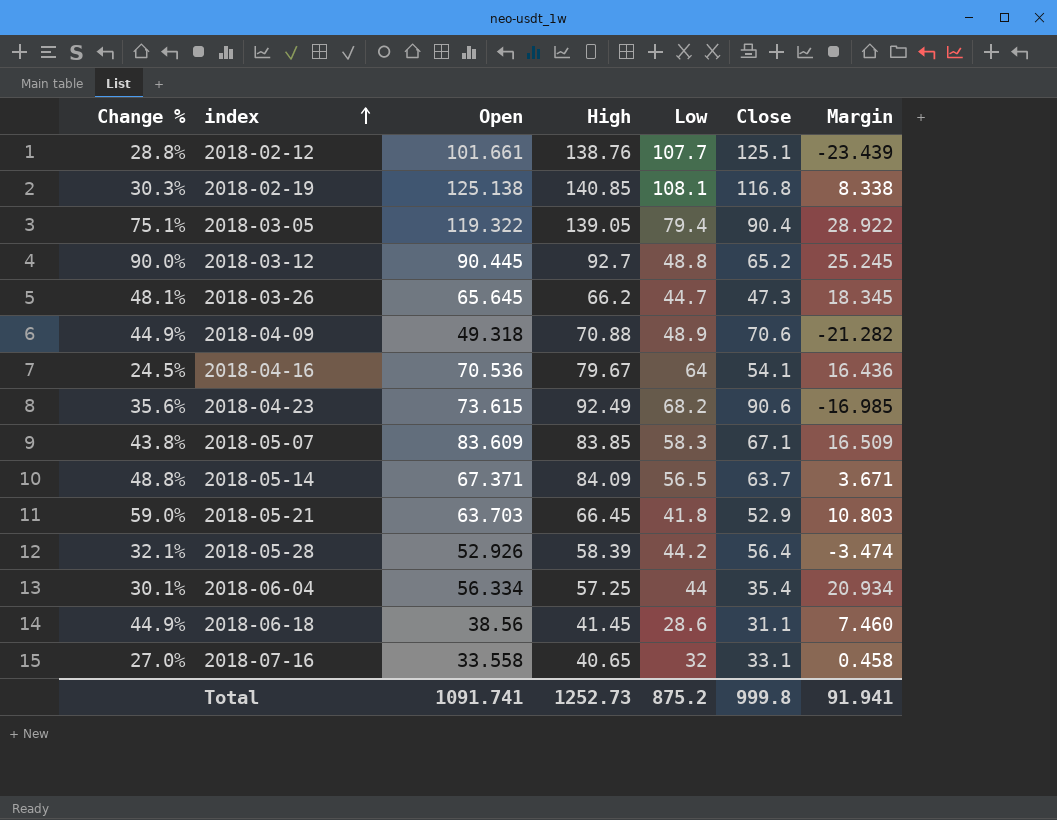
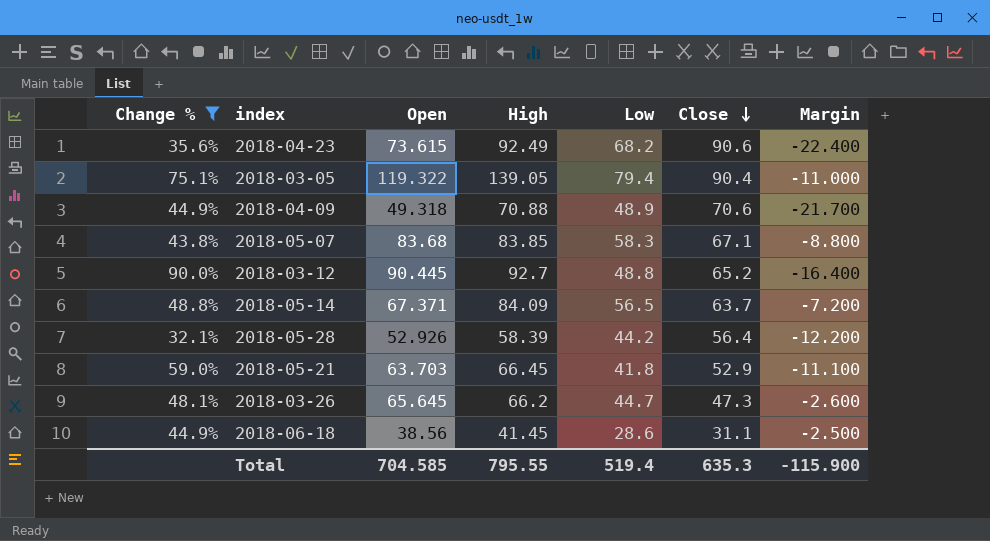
filter: none -> Change % >= 32.1%
row order: index ascending -> Close descending
column Margin | formula: [Open] - [Close] -> [Low] - [Close]
2018-05-07 | Open: 83.609 -> 83.68
Total | Open: 1091.741 -> 704.585
Total | High: 1252.73 -> 795.55
Total | Low: 875.2 -> 519.4
Total | Close: 999.8 -> 635.3
Total | Margin: 91.941 -> -115.900

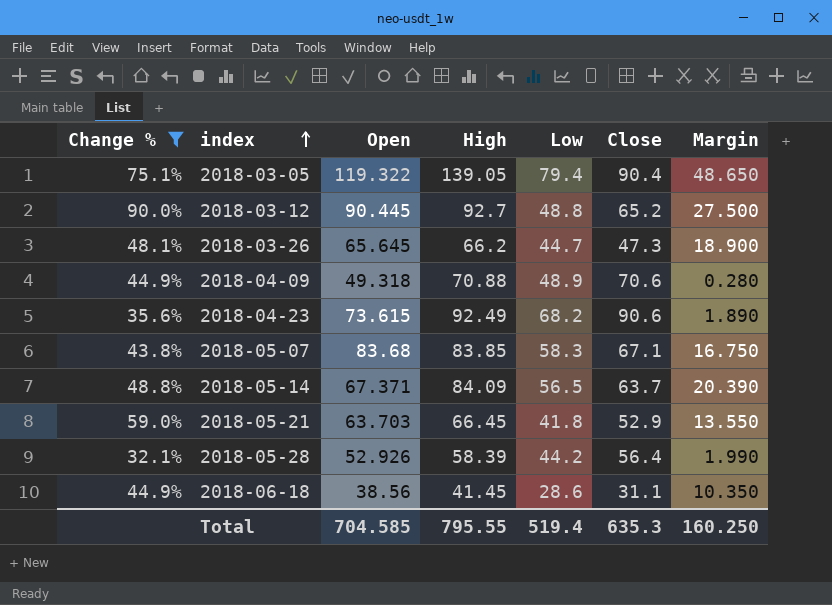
row order: Close descending -> index ascending
column Margin | formula: [Low] - [Close] -> [High] - [Close]
Total | Margin: -115.900 -> 160.250

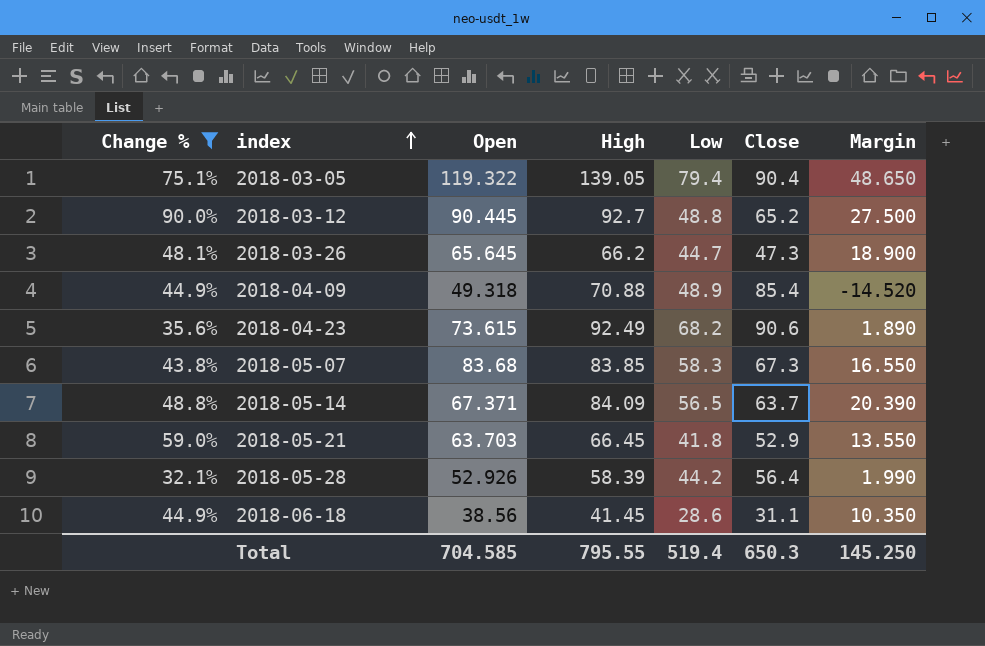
2018-04-09 | Close: 70.6 -> 85.4
2018-04-09 | Margin: 0.280 -> -14.520
2018-05-07 | Close: 67.1 -> 67.3
2018-05-07 | Margin: 16.750 -> 16.550
Total | Close: 635.3 -> 650.3
Total | Margin: 160.250 -> 145.250

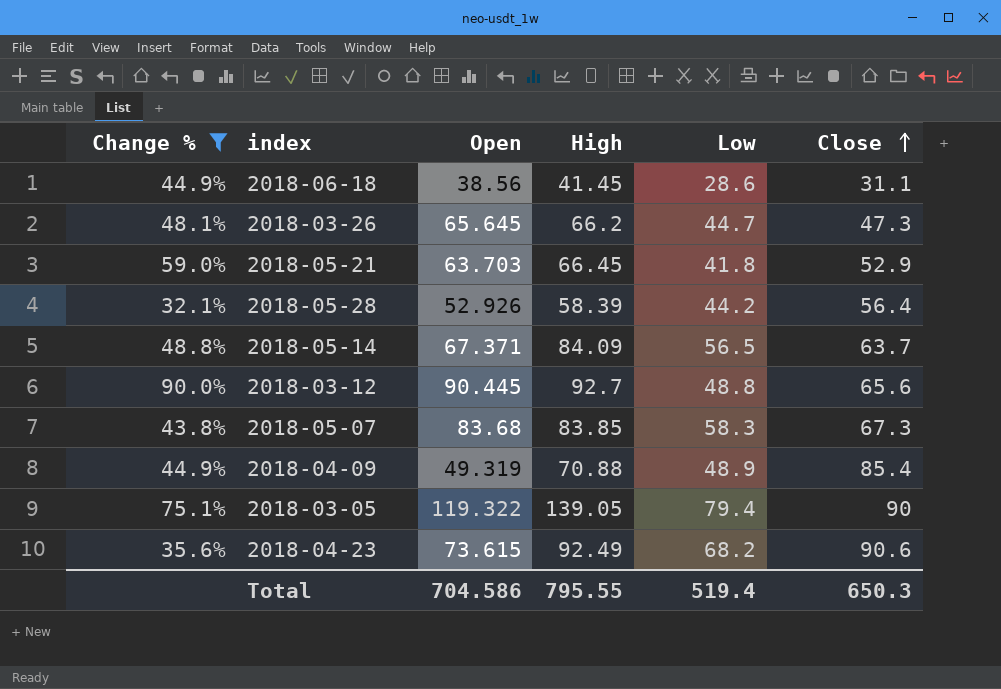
row order: index ascending -> Close ascending
column Margin | formula: [High] - [Close] -> none
2018-03-12 | Close: 65.2 -> 65.6
2018-04-09 | Open: 49.318 -> 49.319
2018-03-05 | Close: 90.4 -> 90
Total | Open: 704.585 -> 704.586

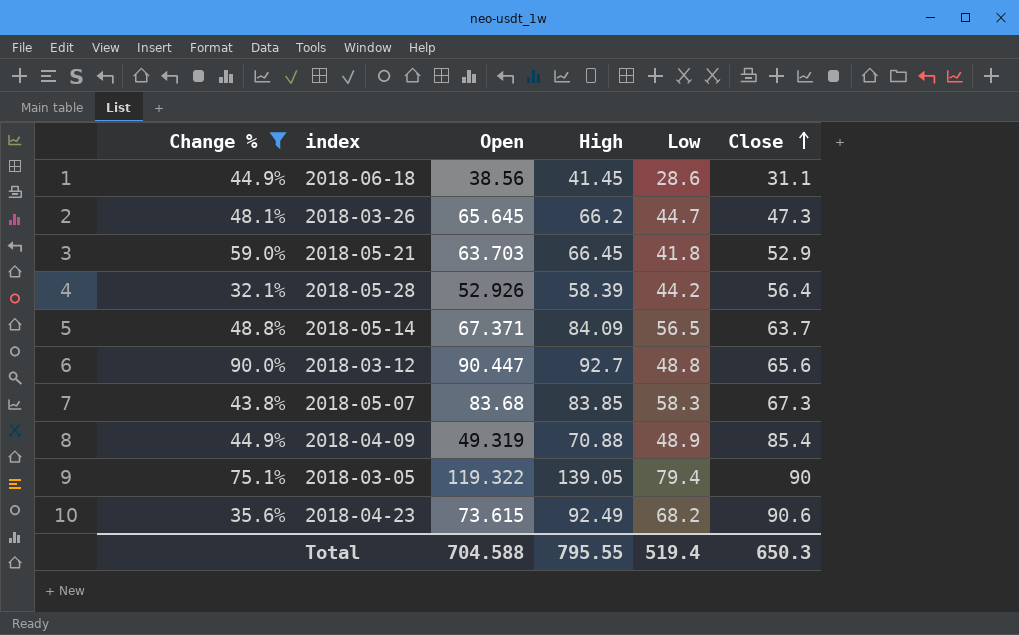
2018-03-12 | Open: 90.445 -> 90.447
Total | Open: 704.586 -> 704.588

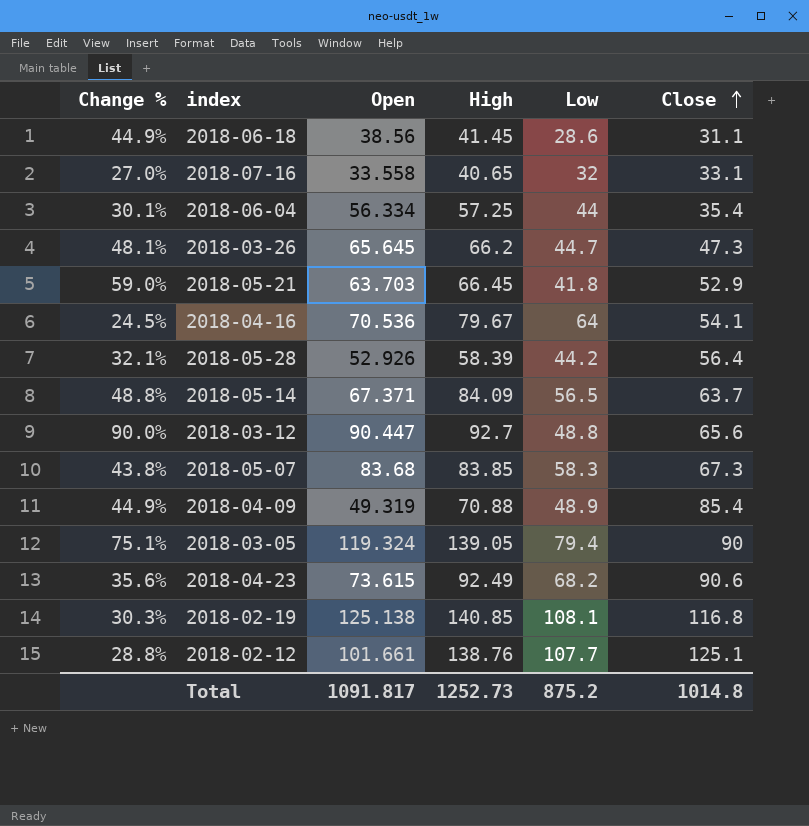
filter: Change % >= 32.1% -> none
2018-03-05 | Open: 119.322 -> 119.324
Total | Open: 704.588 -> 1091.817
Total | High: 795.55 -> 1252.73
Total | Low: 519.4 -> 875.2
Total | Close: 650.3 -> 1014.8

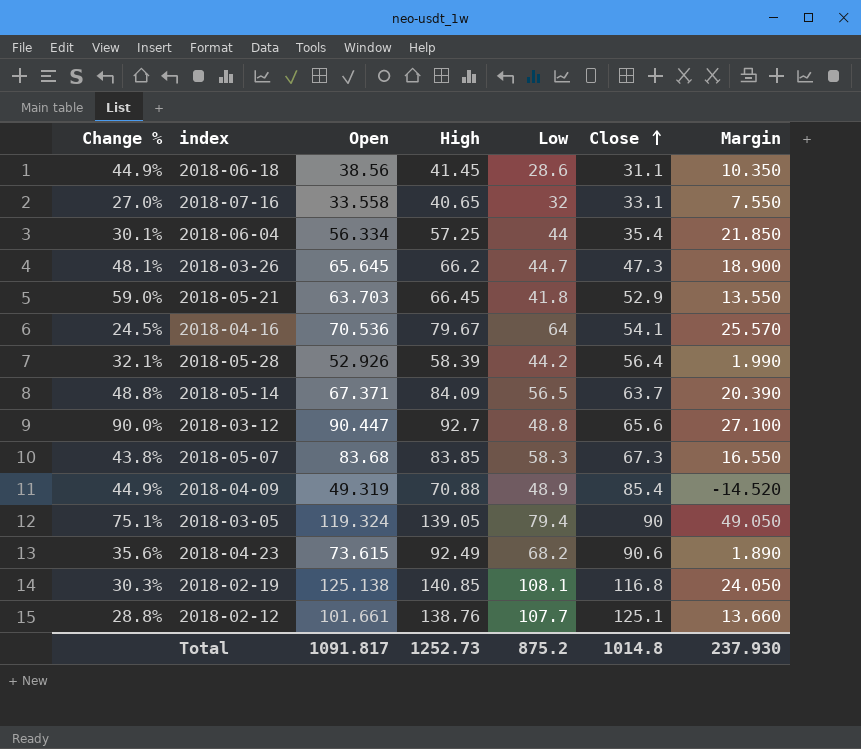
column Margin | formula: none -> [High] - [Close]

